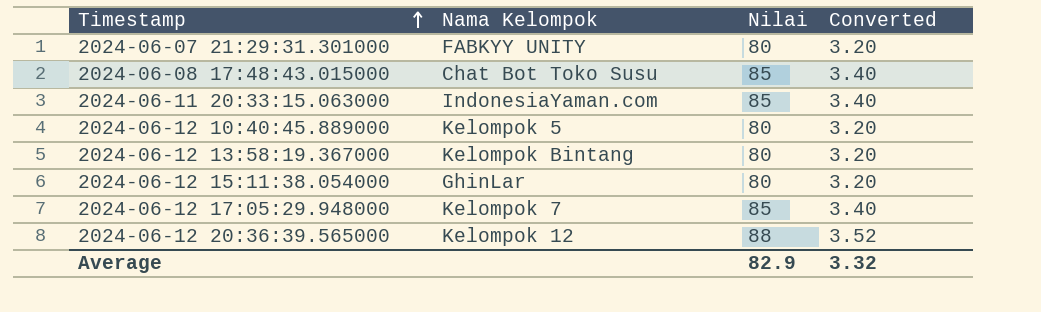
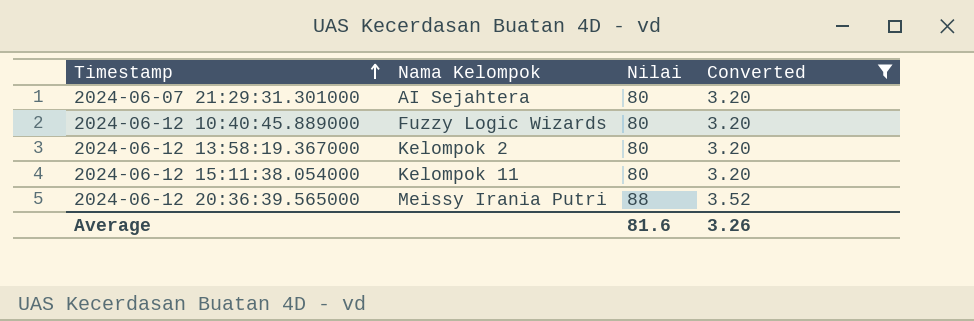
filter: none -> Converted != 3.40
2024-06-07 21:29:31.301000 | Nama Kelompok: FABKYY UNITY -> AI Sejahtera
2024-06-12 10:40:45.889000 | Nama Kelompok: Kelompok 5 -> Fuzzy Logic Wizards
2024-06-12 13:58:19.367000 | Nama Kelompok: Kelompok Bintang -> Kelompok 2
2024-06-12 15:11:38.054000 | Nama Kelompok: GhinLar -> Kelompok 11
2024-06-12 20:36:39.565000 | Nama Kelompok: Kelompok 12 -> Meissy Irania Putri
Average | Nilai: 82.9 -> 81.6
Average | Converted: 3.32 -> 3.26

